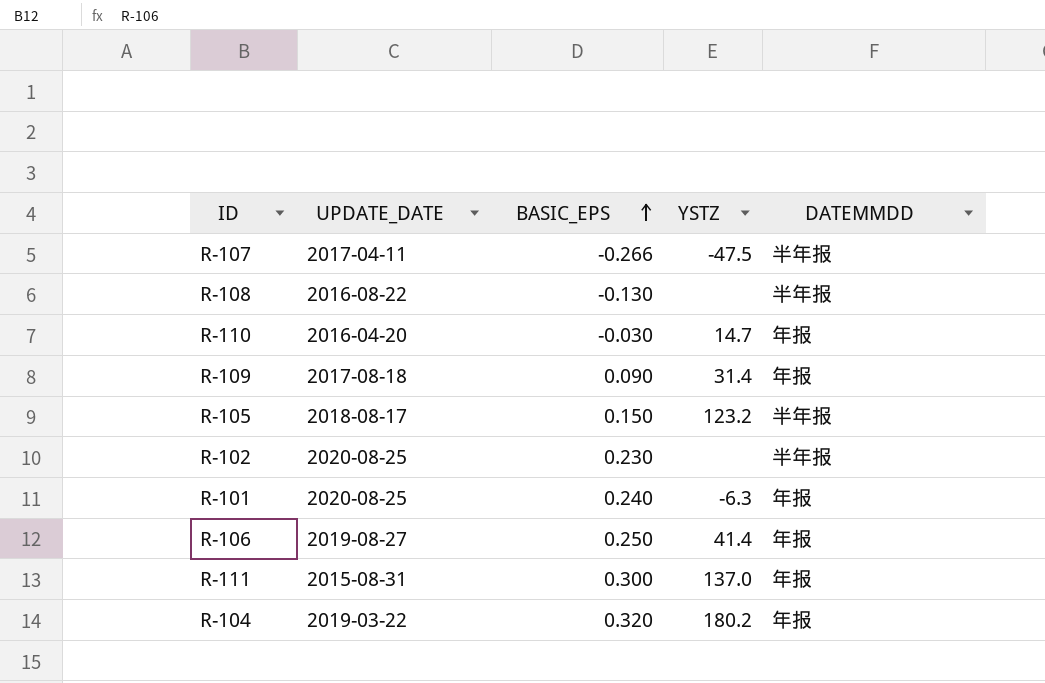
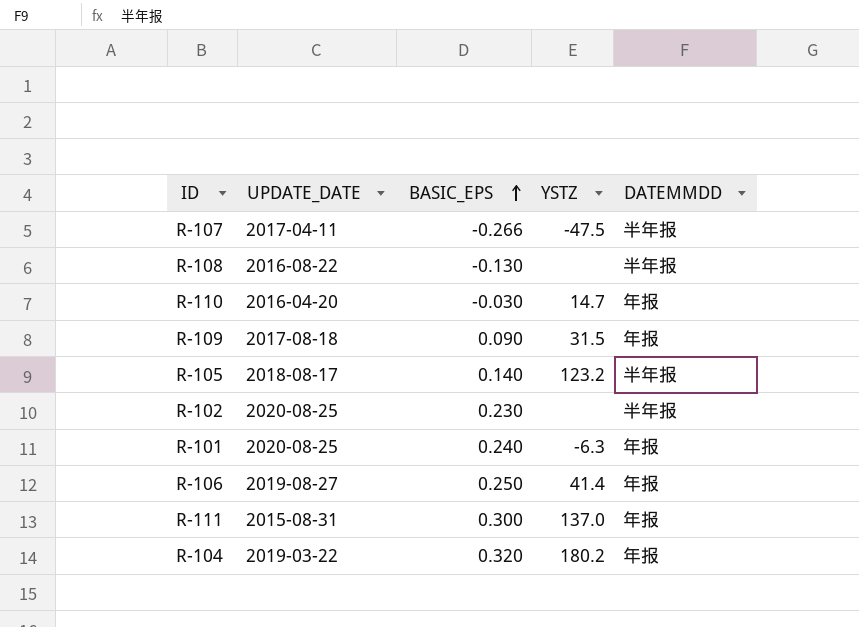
R-109 | YSTZ: 31.4 -> 31.5
R-105 | BASIC_EPS: 0.150 -> 0.140

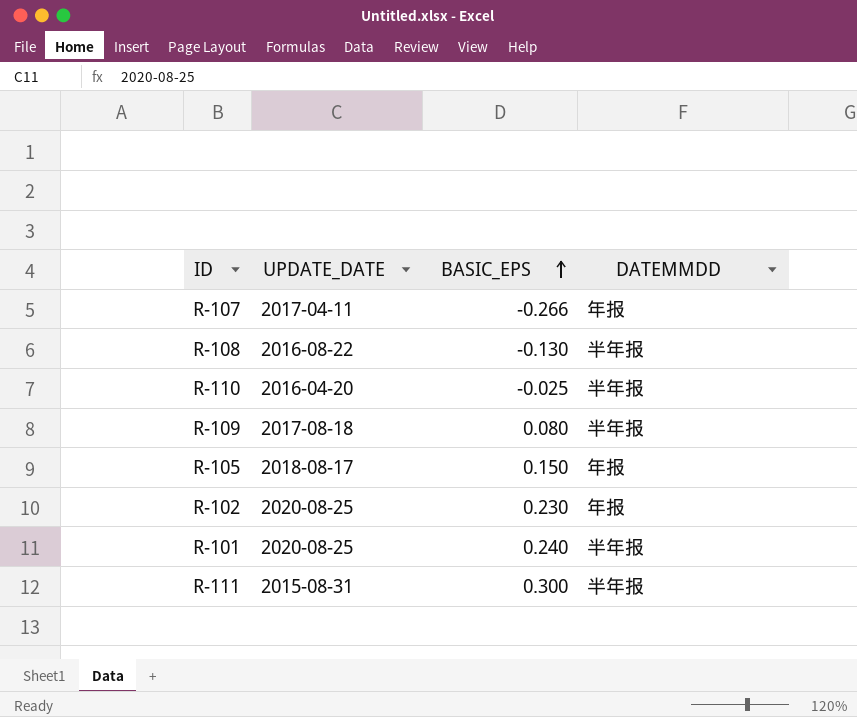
column YSTZ | position: 4 -> none
row R-106: 2019-08-27 | 0.250 | 41.4 | 年报 -> none
row R-104: 2019-03-22 | 0.320 | 180.2 | 年报 -> none
R-107 | DATEMMDD: 半年报 -> 年报
R-110 | BASIC_EPS: -0.030 -> -0.025
R-110 | DATEMMDD: 年报 -> 半年报
R-109 | BASIC_EPS: 0.090 -> 0.080
R-109 | DATEMMDD: 年报 -> 半年报
R-105 | BASIC_EPS: 0.140 -> 0.150
R-105 | DATEMMDD: 半年报 -> 年报
R-102 | DATEMMDD: 半年报 -> 年报
R-101 | DATEMMDD: 年报 -> 半年报
R-111 | DATEMMDD: 年报 -> 半年报

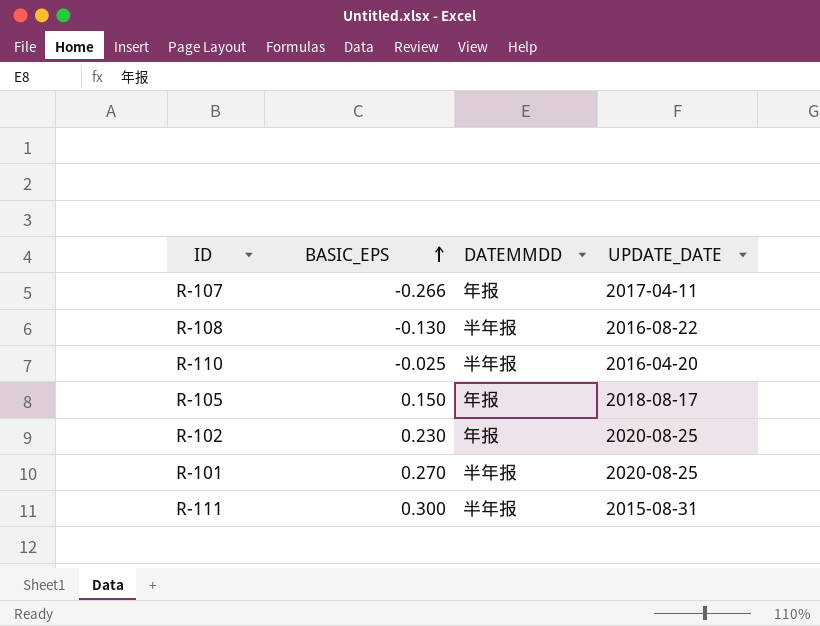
column UPDATE_DATE | position: 2 -> 4
row R-109: 2017-08-18 | 0.080 | 半年报 -> none
R-101 | BASIC_EPS: 0.240 -> 0.270

